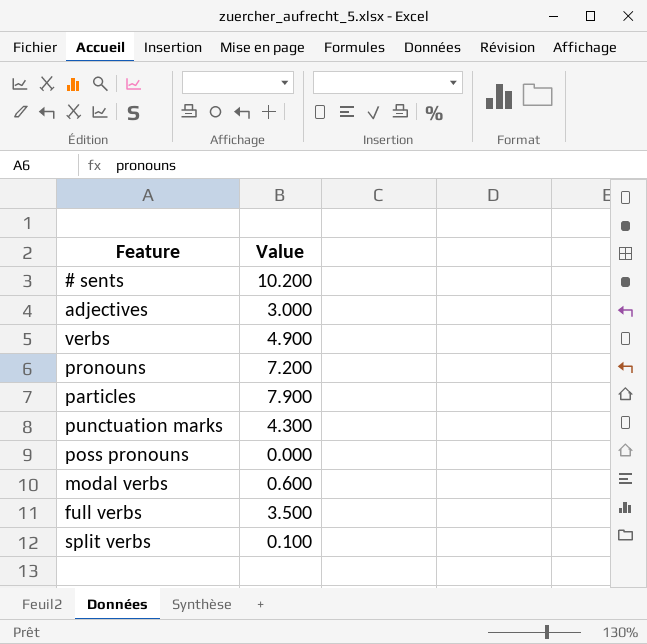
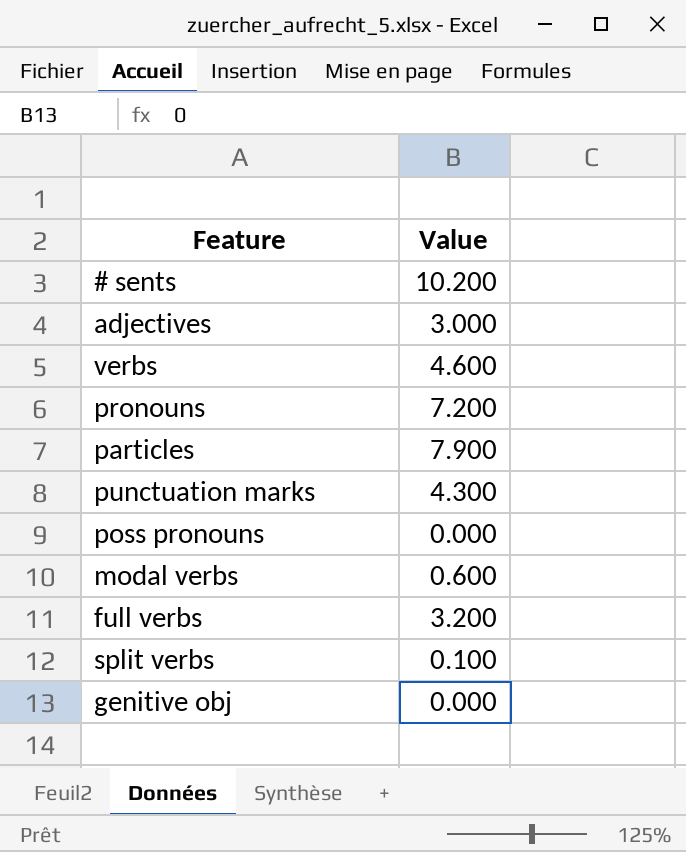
verbs | Value: 4.900 -> 4.600
full verbs | Value: 3.500 -> 3.200
row genitive obj: none -> 0.000

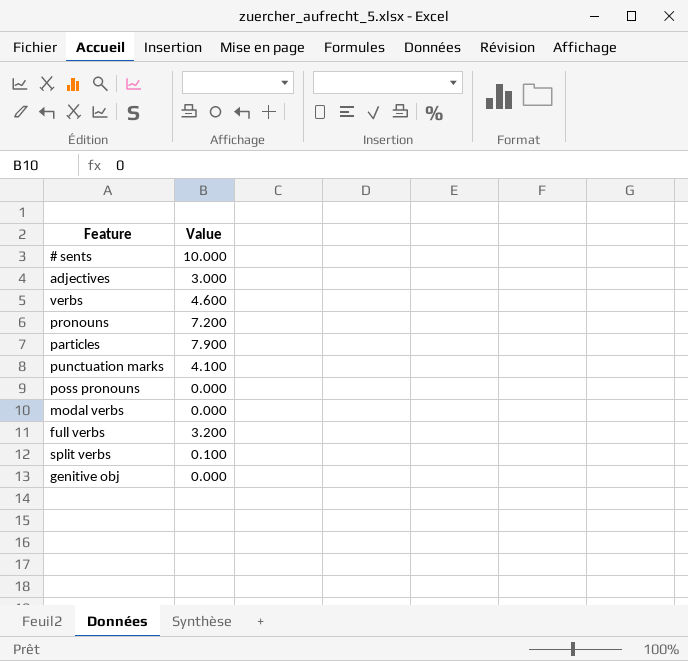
# sents | Value: 10.200 -> 10.000
punctuation marks | Value: 4.300 -> 4.100
modal verbs | Value: 0.600 -> 0.000

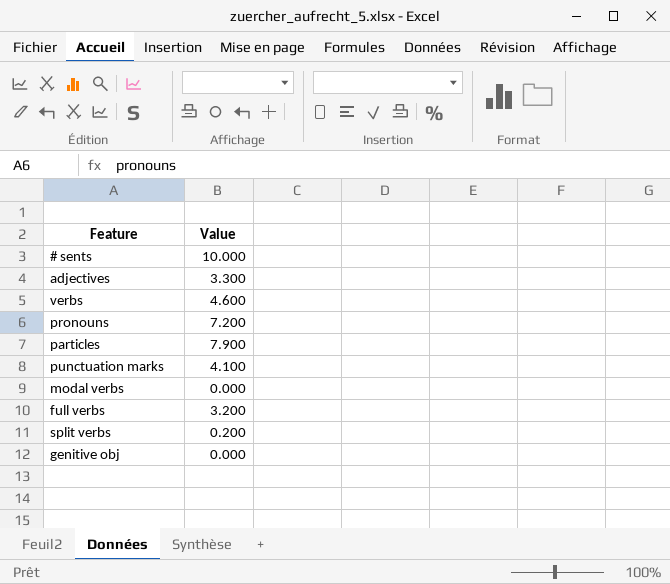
row poss pronouns: 0.000 -> none
adjectives | Value: 3.000 -> 3.300
split verbs | Value: 0.100 -> 0.200

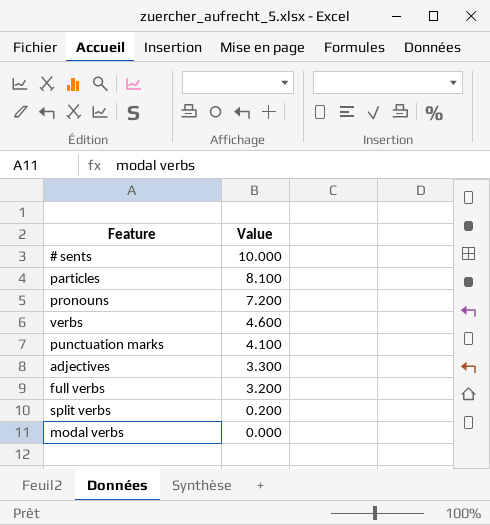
row order: none -> Value descending
row genitive obj: 0.000 -> none
particles | Value: 7.900 -> 8.100

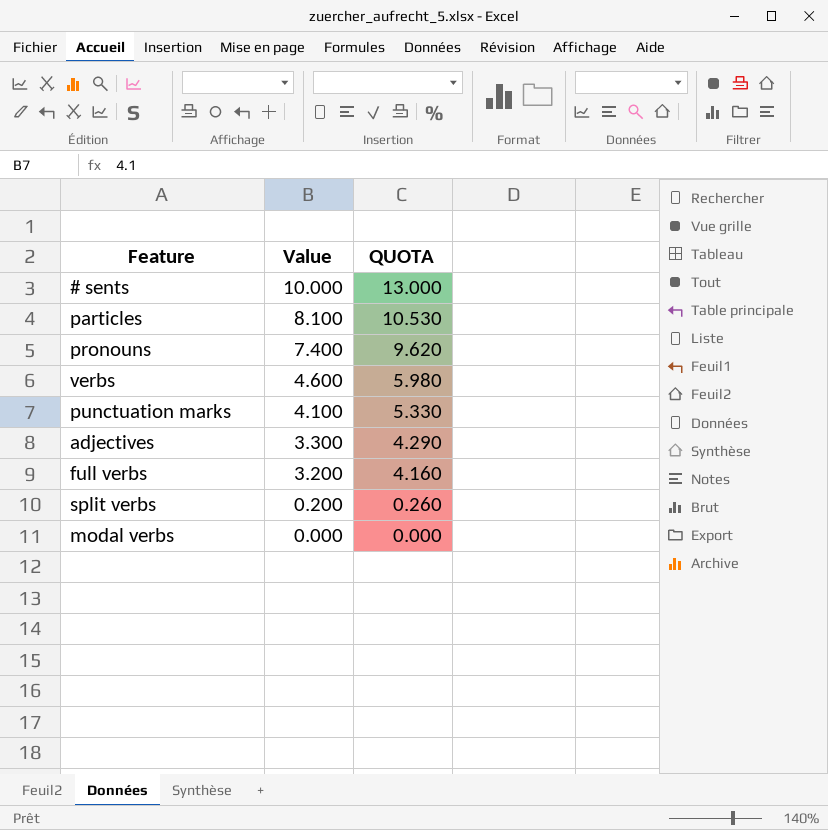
column QUOTA | formula: none -> [Value] * 1.3
pronouns | Value: 7.200 -> 7.400

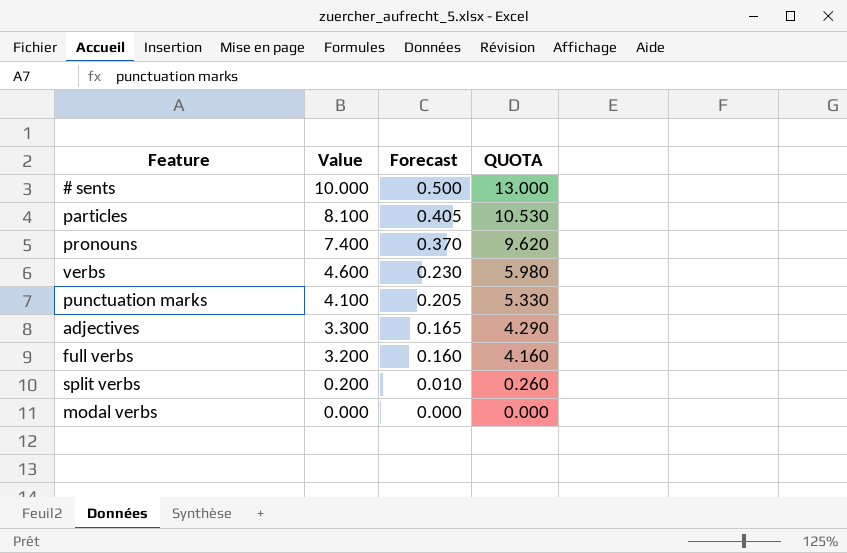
column Forecast | formula: none -> [Value] * 0.05

